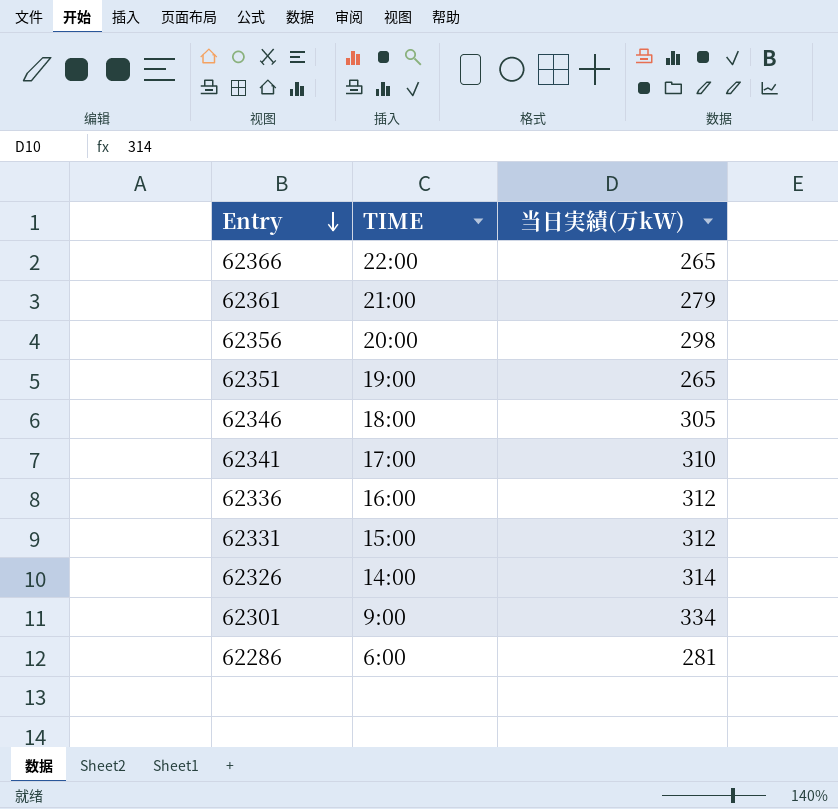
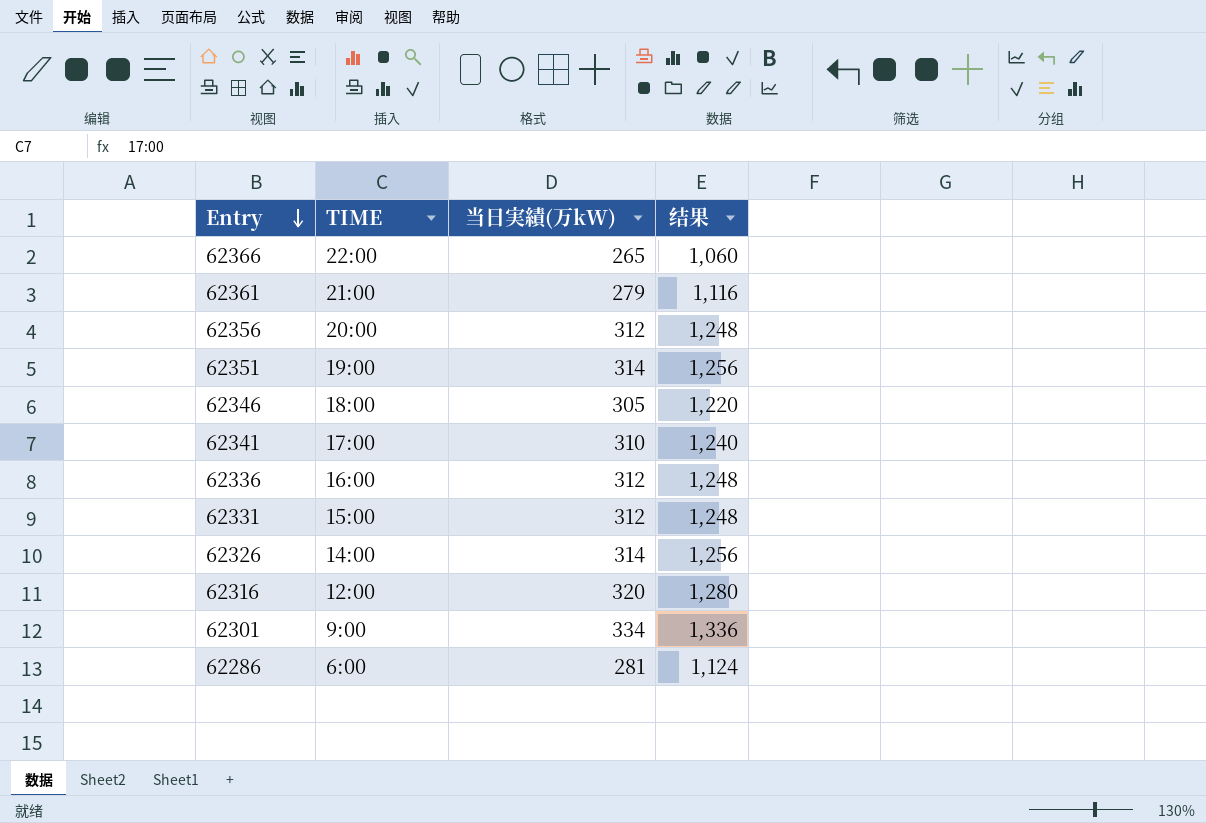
column 结果 | formula: none -> [当日実績(万kW)] * 4
62356 | 当日実績(万kW): 298 -> 312
62351 | 当日実績(万kW): 265 -> 314
row 62316: none -> 12:00 | 320 | 1,280

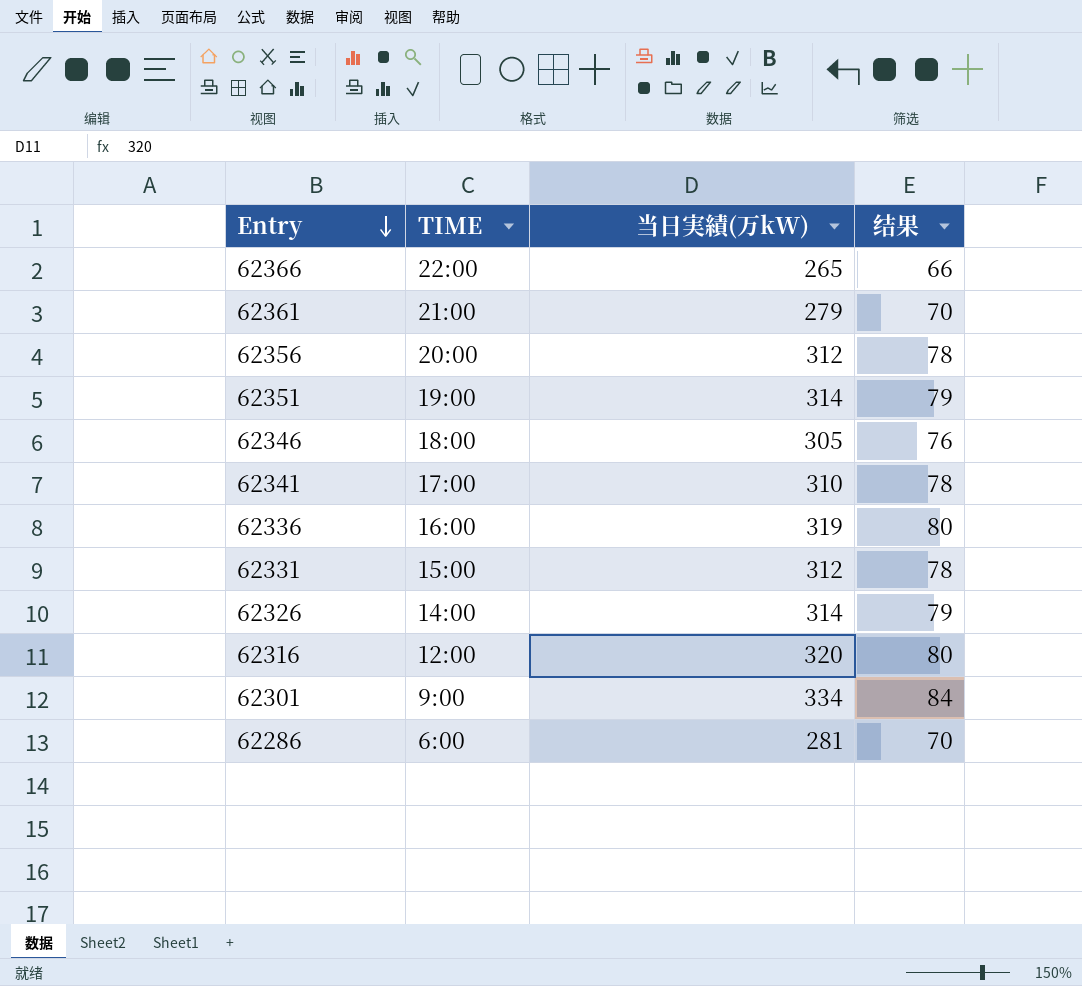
column 结果 | formula: [当日実績(万kW)] * 4 -> [当日実績(万kW)] * 0.25
62336 | 当日実績(万kW): 312 -> 319

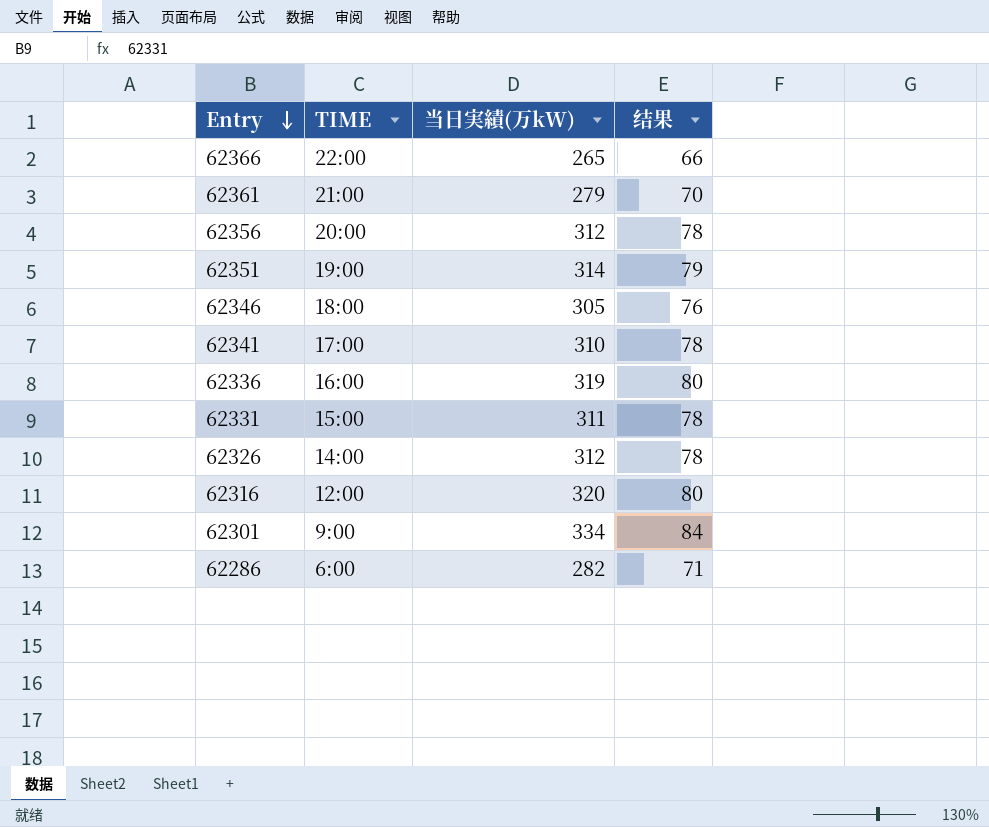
62331 | 当日実績(万kW): 312 -> 311
62326 | 当日実績(万kW): 314 -> 312
62326 | 结果: 79 -> 78
62286 | 当日実績(万kW): 281 -> 282
62286 | 结果: 70 -> 71

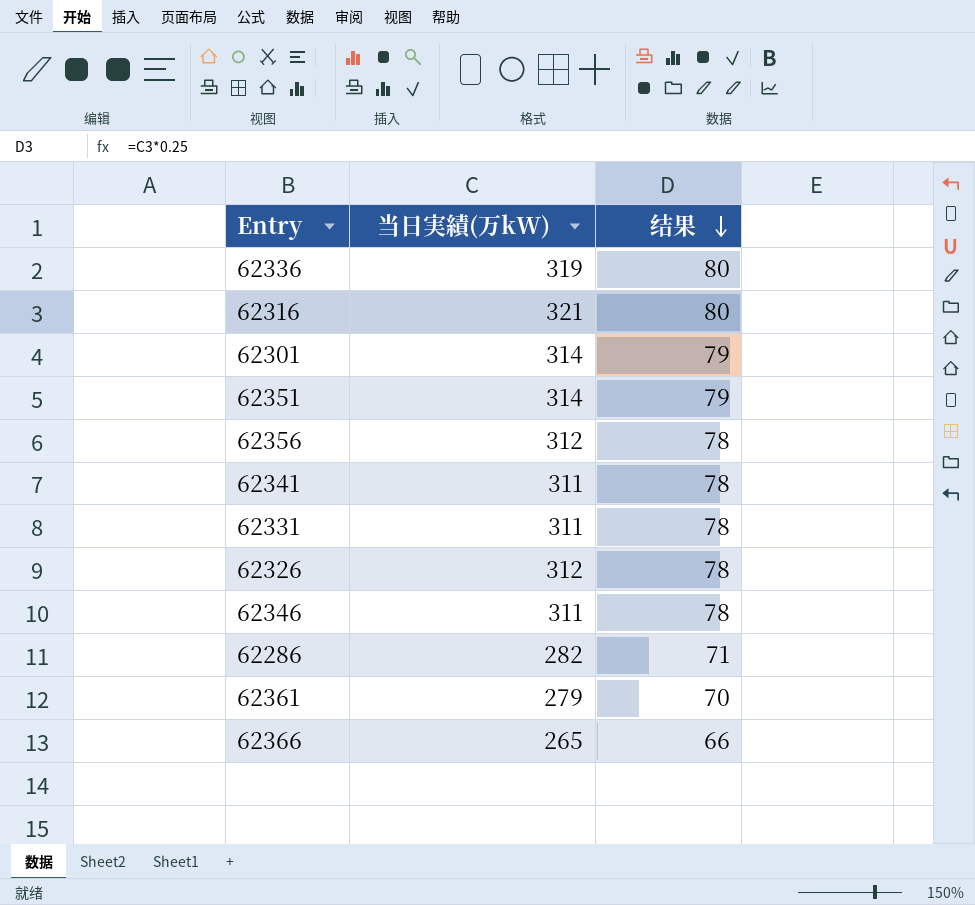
row order: Entry descending -> 结果 descending
column TIME | position: 2 -> none
62316 | 当日実績(万kW): 320 -> 321
62301 | 当日実績(万kW): 334 -> 314
62301 | 结果: 84 -> 79
62341 | 当日実績(万kW): 310 -> 311
62346 | 当日実績(万kW): 305 -> 311
62346 | 结果: 76 -> 78

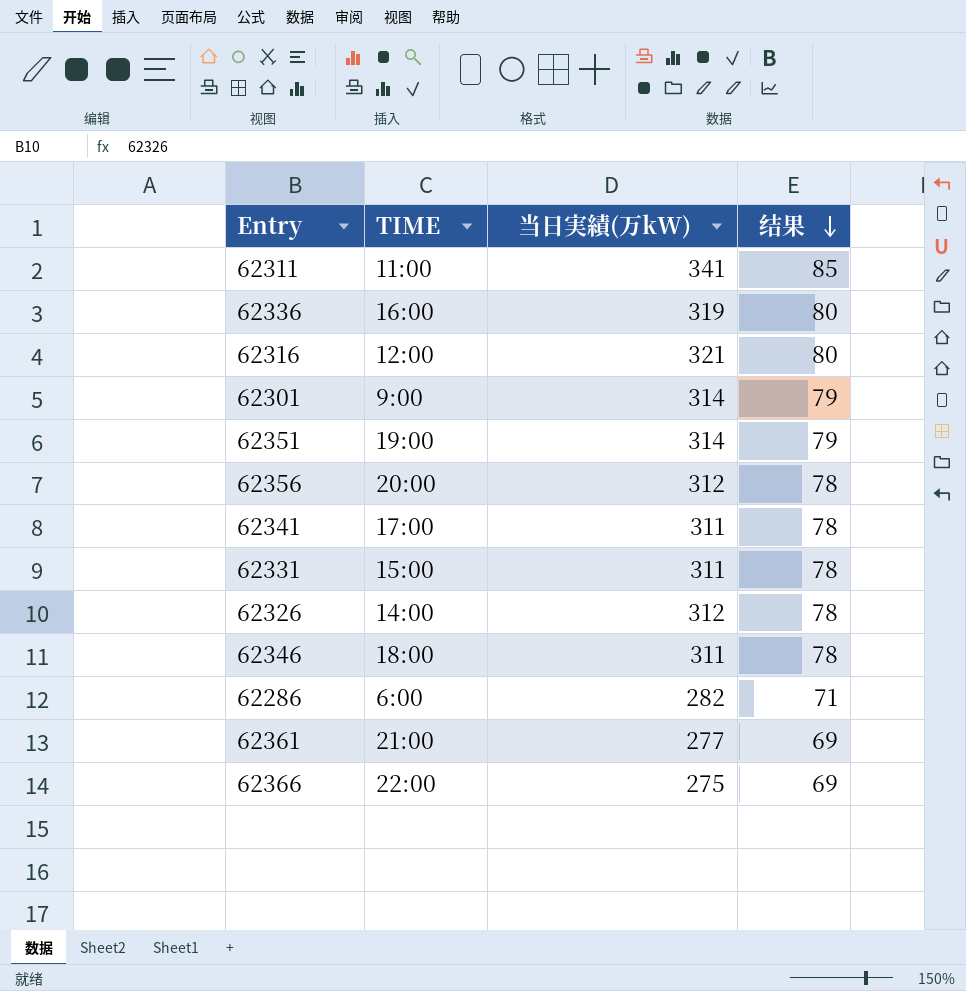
column TIME | position: none -> 2
row 62311: none -> 11:00 | 341 | 85
62361 | 当日実績(万kW): 279 -> 277
62361 | 结果: 70 -> 69
62366 | 当日実績(万kW): 265 -> 275
62366 | 结果: 66 -> 69

